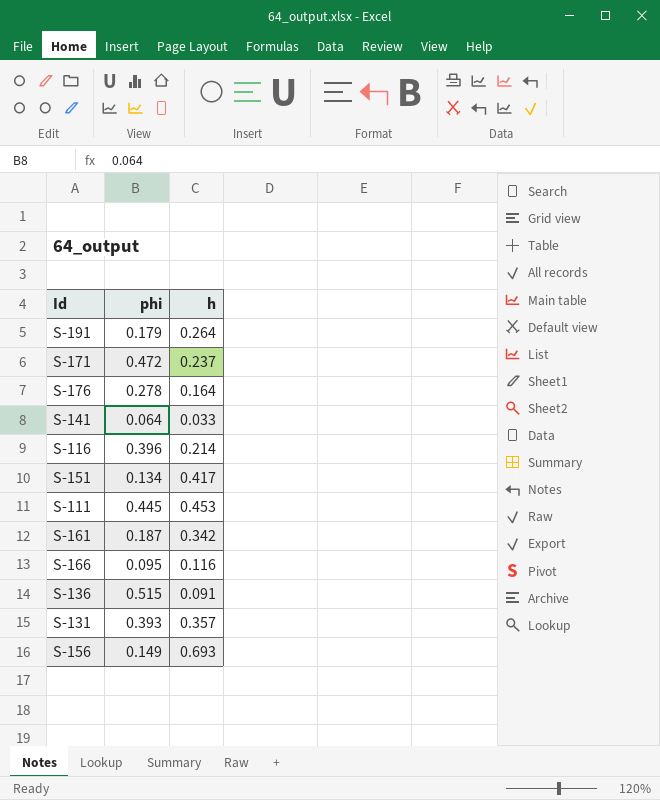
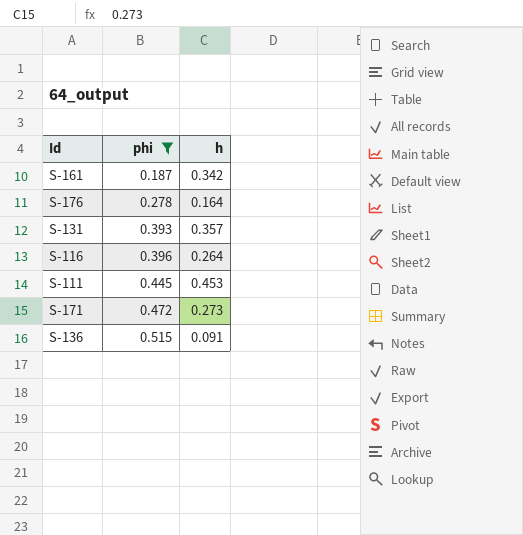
filter: none -> phi >= 0.187
row order: none -> phi ascending
S-116 | h: 0.214 -> 0.264
S-171 | h: 0.237 -> 0.273

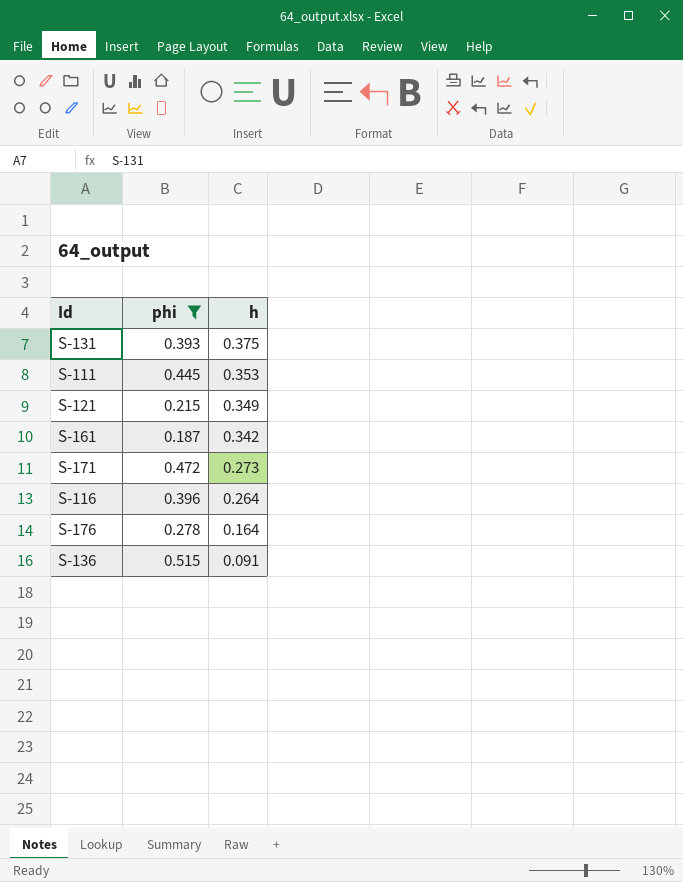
row order: phi ascending -> h descending
S-131 | h: 0.357 -> 0.375
S-111 | h: 0.453 -> 0.353
row S-121: none -> 0.215 | 0.349

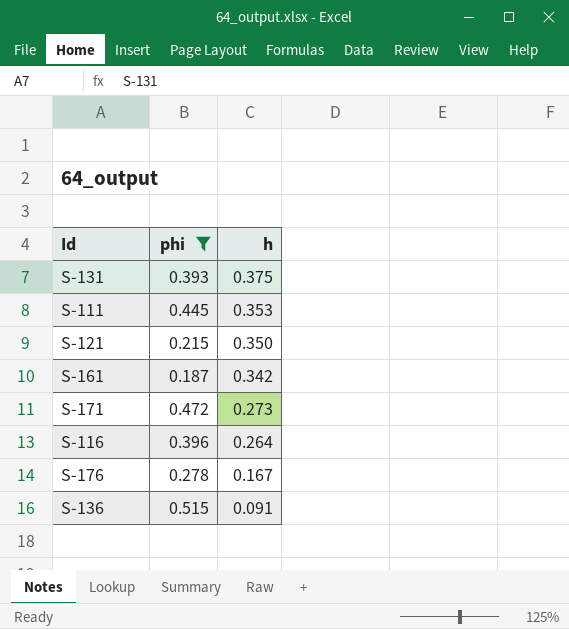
S-121 | h: 0.349 -> 0.350
S-176 | h: 0.164 -> 0.167

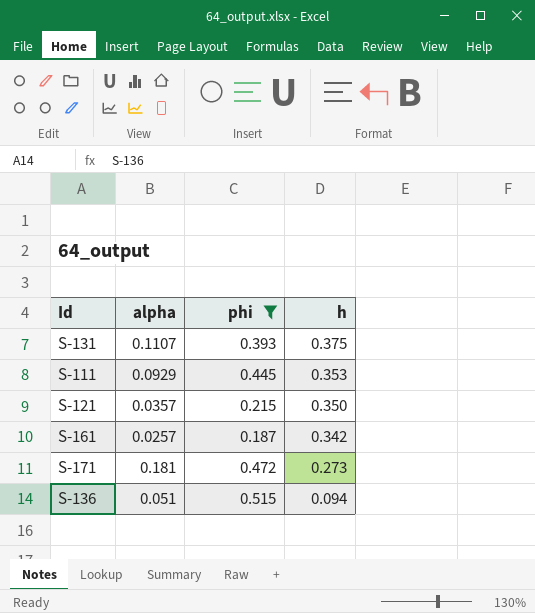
column alpha | position: none -> 2
row S-116: 0.396 | 0.264 -> none
row S-176: 0.278 | 0.167 -> none
S-136 | h: 0.091 -> 0.094

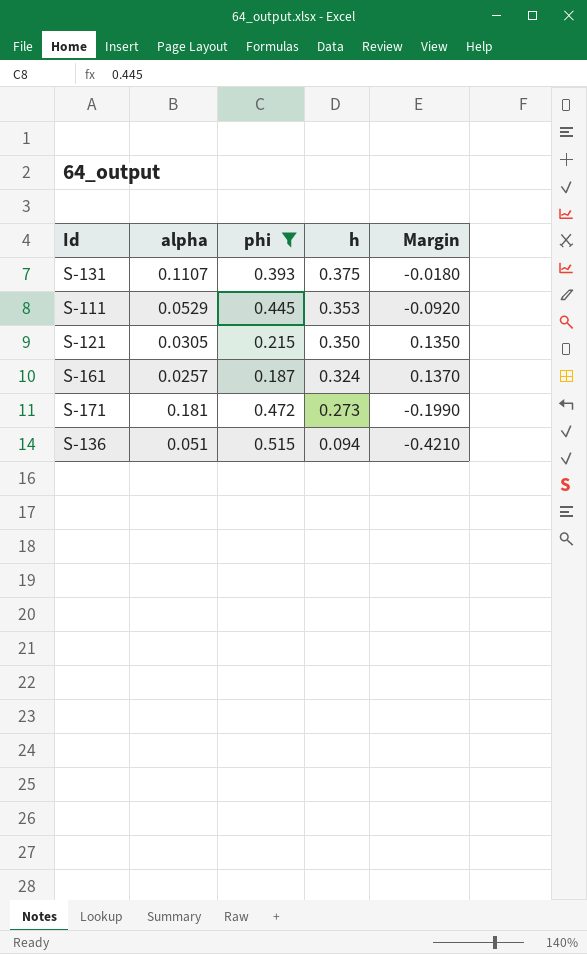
column Margin | formula: none -> [h] - [phi]
S-111 | alpha: 0.0929 -> 0.0529
S-121 | alpha: 0.0357 -> 0.0305
S-161 | h: 0.342 -> 0.324

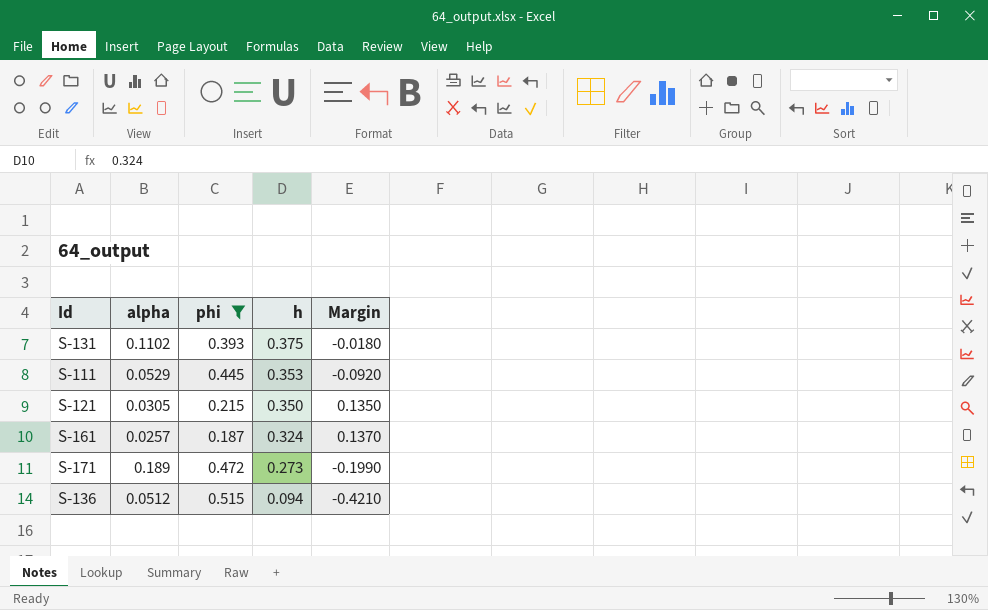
S-131 | alpha: 0.1107 -> 0.1102
S-171 | alpha: 0.181 -> 0.189
S-136 | alpha: 0.051 -> 0.0512

